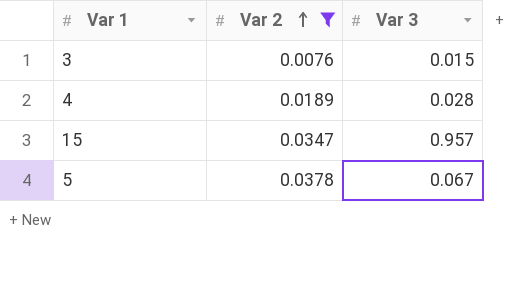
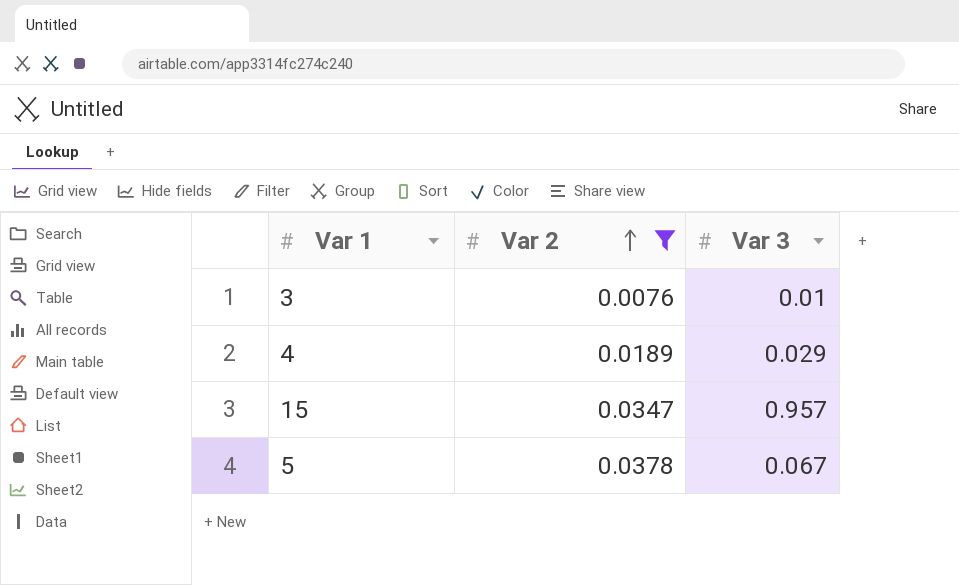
3 | Var 3: 0.015 -> 0.01
4 | Var 3: 0.028 -> 0.029

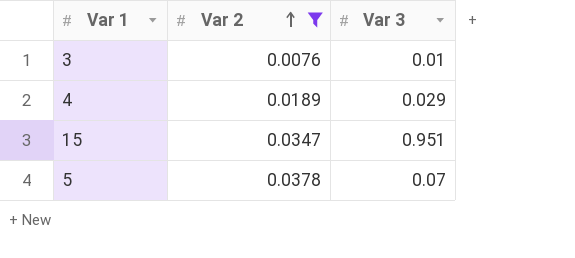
15 | Var 3: 0.957 -> 0.951
5 | Var 3: 0.067 -> 0.07

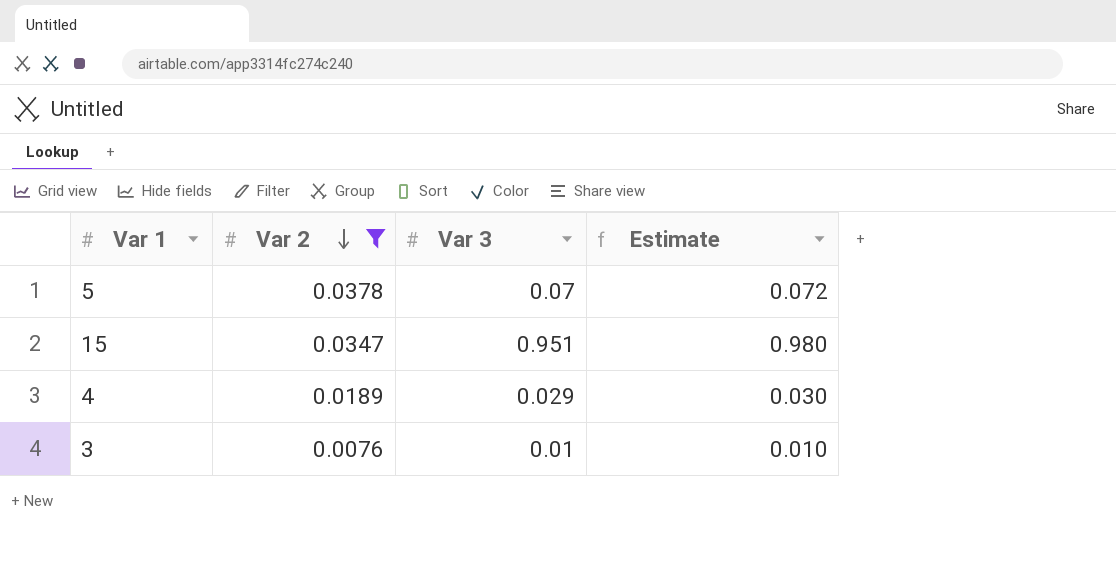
row order: Var 2 ascending -> Var 2 descending
column Estimate | formula: none -> [Var 3] * 1.03

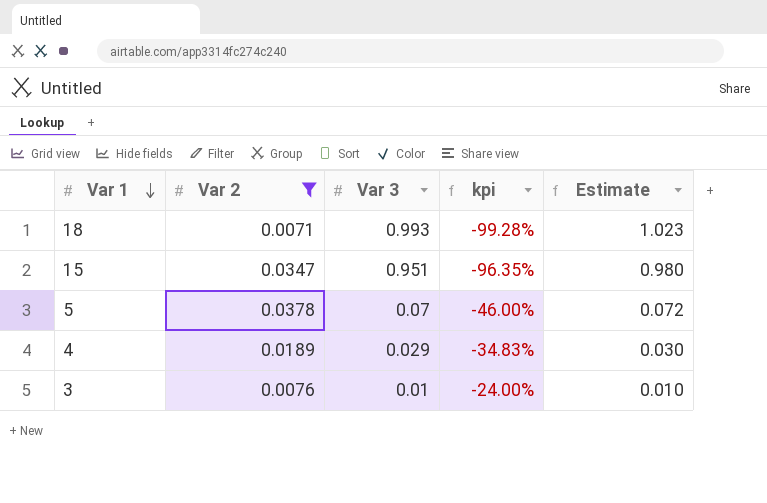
row order: Var 2 descending -> Var 1 descending
column kpi | formula: none -> ([Var 2] - [Var 3]) / [Var 3]
row 18: none -> 0.0071 | 0.993 | -99.28% | 1.023

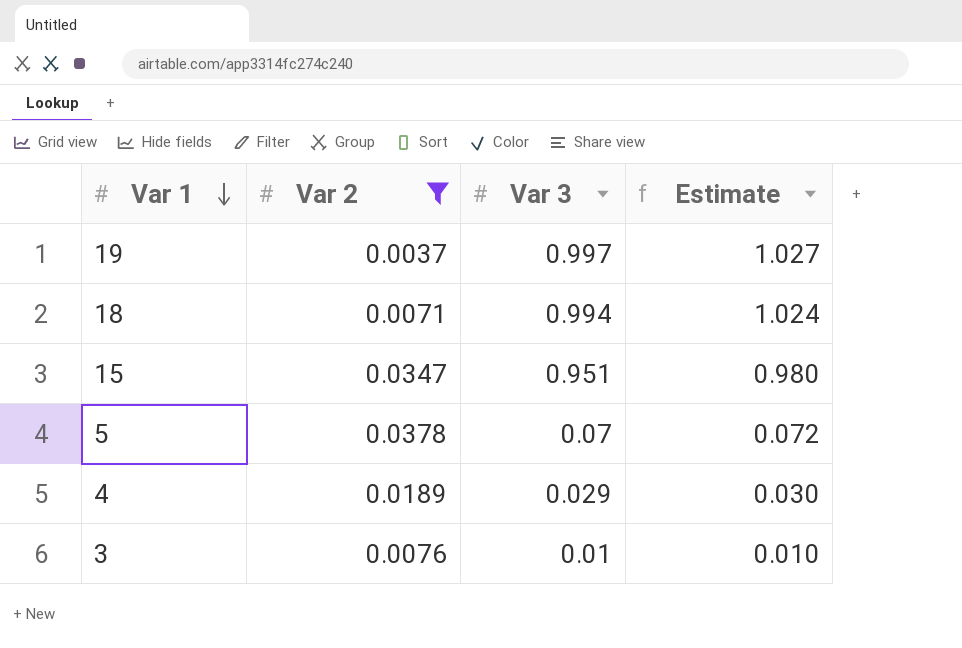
column kpi | formula: ([Var 2] - [Var 3]) / [Var 3] -> none
row 19: none -> 0.0037 | 0.997 | 1.027
18 | Var 3: 0.993 -> 0.994
18 | Estimate: 1.023 -> 1.024

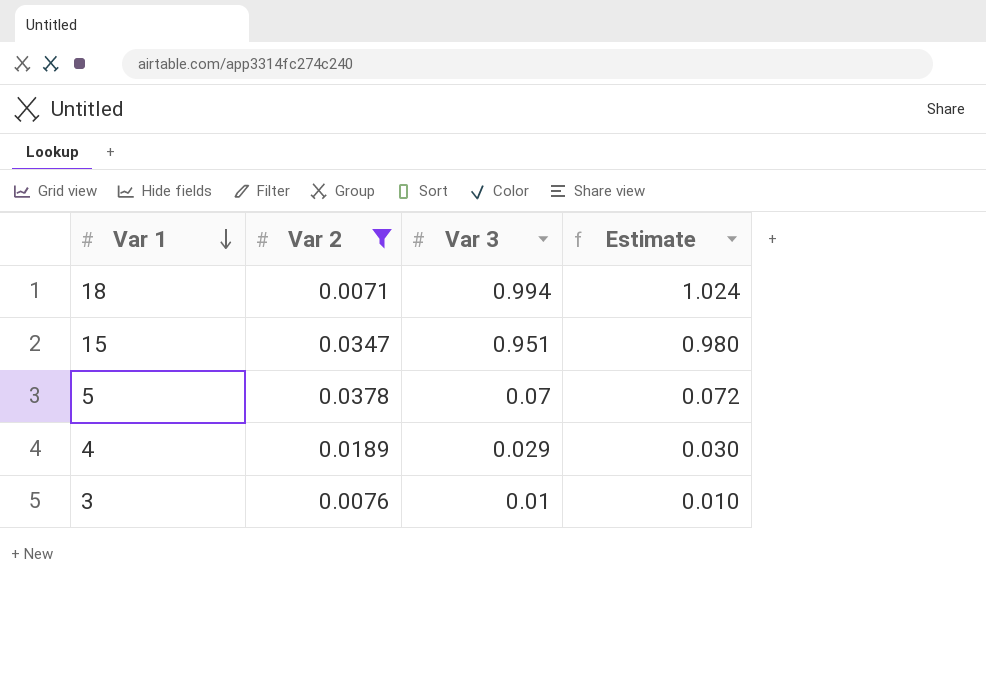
row 19: 0.0037 | 0.997 | 1.027 -> none

